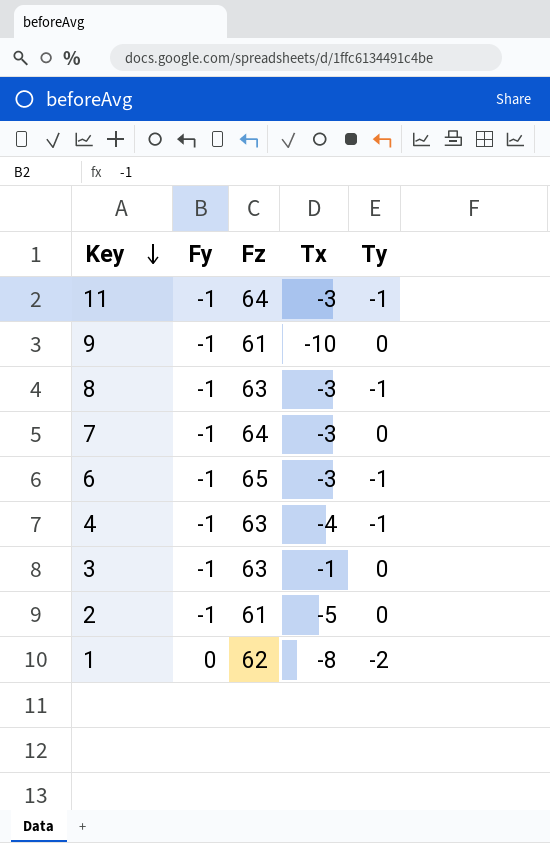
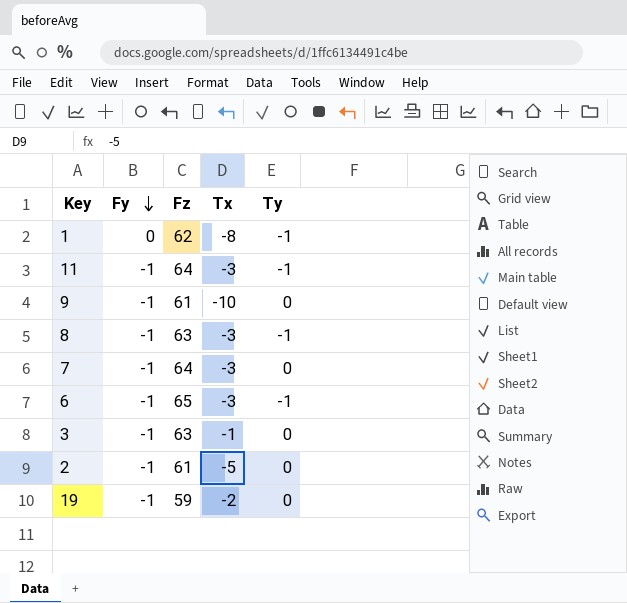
row order: Key descending -> Fy descending
row 4: -1 | 63 | -4 | -1 -> none
1 | Ty: -2 -> -1
row 19: none -> -1 | 59 | -2 | 0

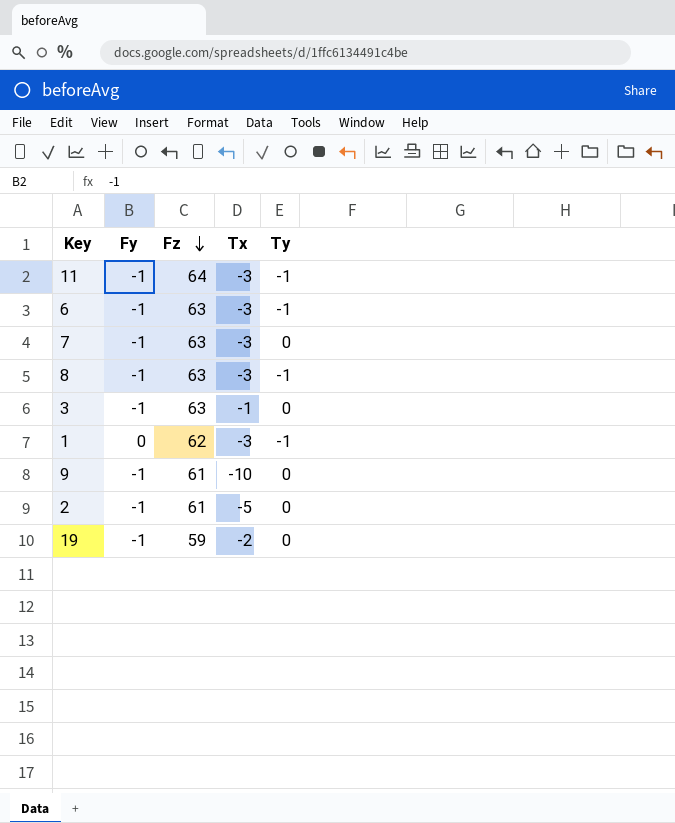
row order: Fy descending -> Fz descending
6 | Fz: 65 -> 63
7 | Fz: 64 -> 63
1 | Tx: -8 -> -3

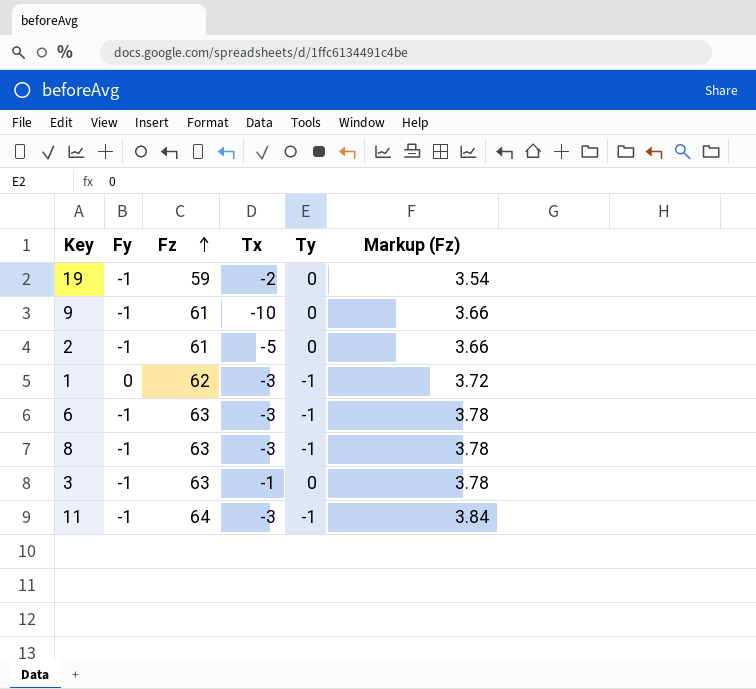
row order: Fz descending -> Fz ascending
column Markup (Fz) | formula: none -> [Fz] * 0.06
row 7: -1 | 63 | -3 | 0 -> none

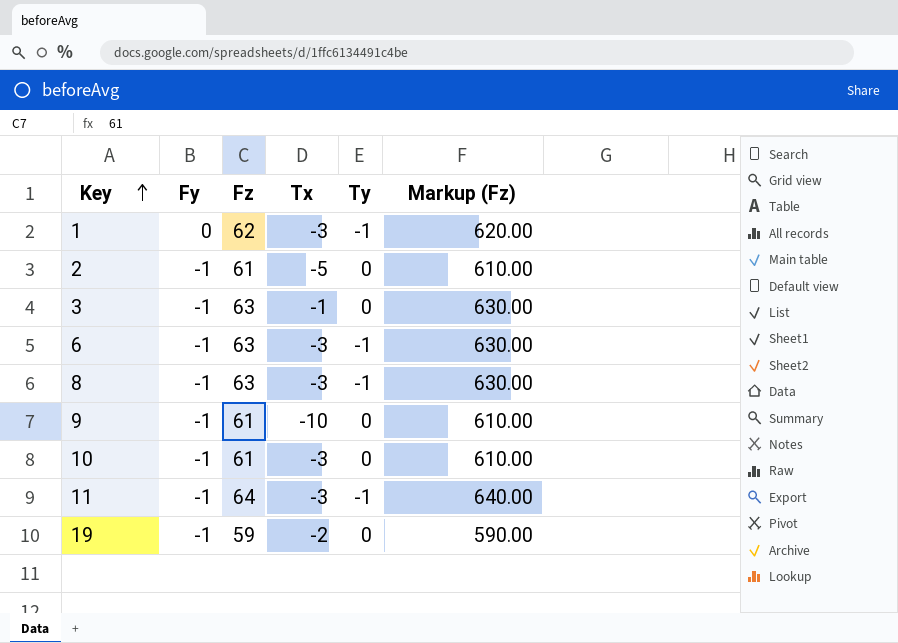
row order: Fz ascending -> Key ascending
column Markup (Fz) | formula: [Fz] * 0.06 -> [Fz] * 10
row 10: none -> -1 | 61 | -3 | 0 | 610.00

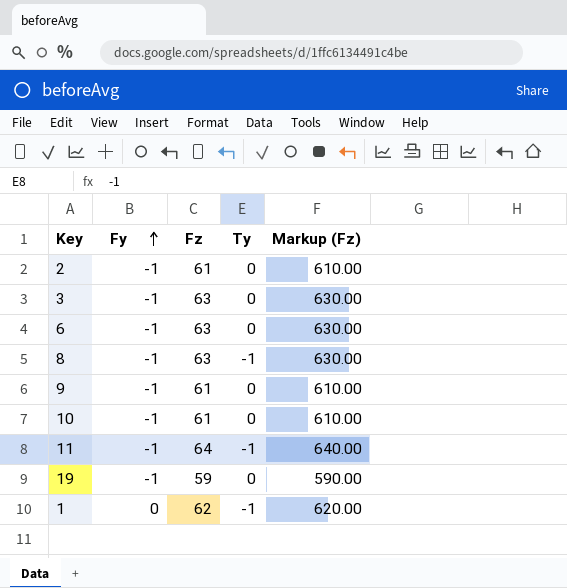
row order: Key ascending -> Fy ascending
column Tx | position: 4 -> none
6 | Ty: -1 -> 0

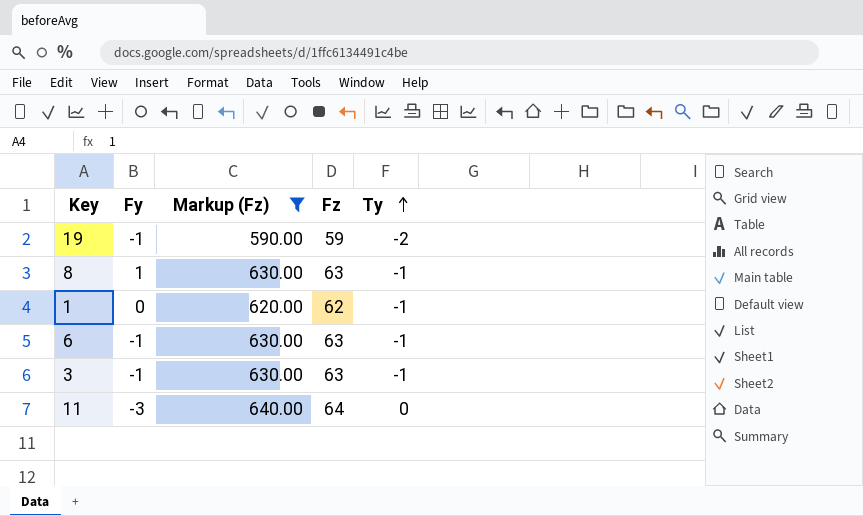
filter: none -> Markup (Fz) != 610.00
row order: Fy ascending -> Ty ascending
column Markup (Fz) | position: 5 -> 3
19 | Ty: 0 -> -2
8 | Fy: -1 -> 1
6 | Ty: 0 -> -1
3 | Ty: 0 -> -1
11 | Fy: -1 -> -3
11 | Ty: -1 -> 0

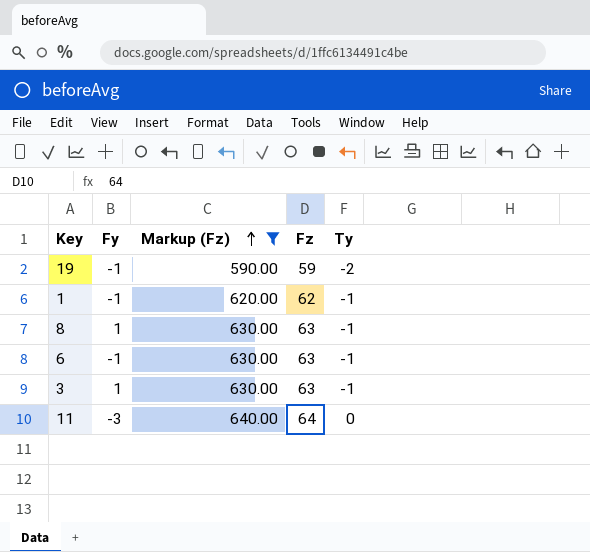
row order: Ty ascending -> Markup (Fz) ascending
1 | Fy: 0 -> -1
3 | Fy: -1 -> 1

